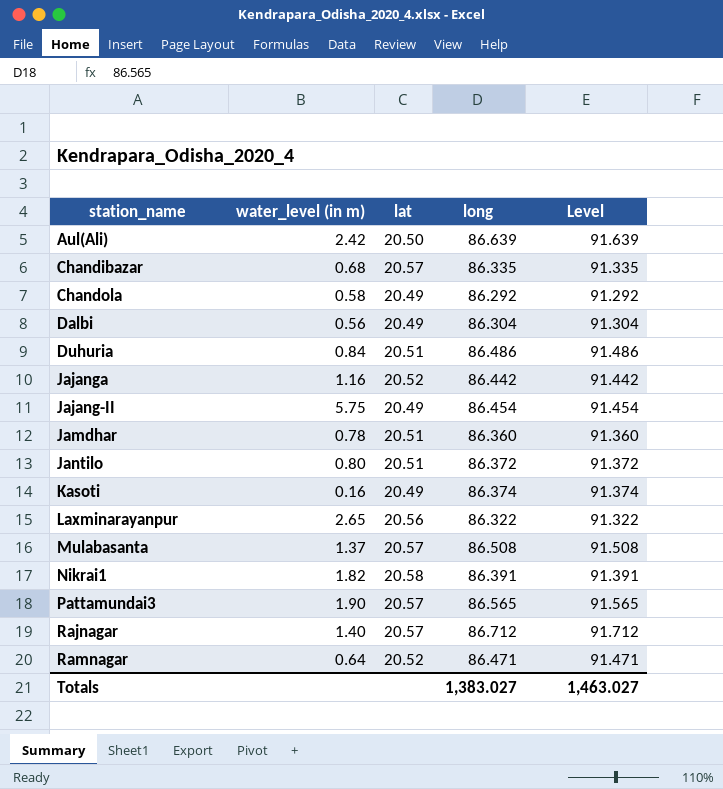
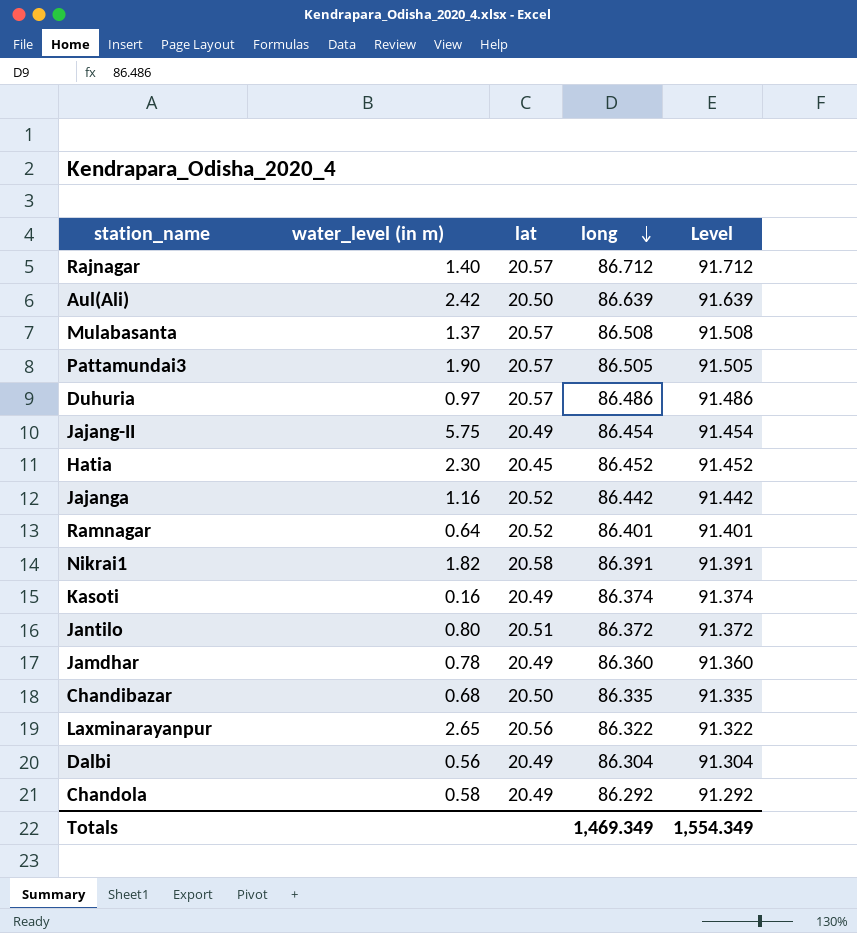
row order: none -> long descending
Pattamundai3 | long: 86.565 -> 86.505
Pattamundai3 | Level: 91.565 -> 91.505
Duhuria | water_level (in m): 0.84 -> 0.97
Duhuria | lat: 20.51 -> 20.57
row Hatia: none -> 2.30 | 20.45 | 86.452 | 91.452
Ramnagar | long: 86.471 -> 86.401
Ramnagar | Level: 91.471 -> 91.401
Jamdhar | lat: 20.51 -> 20.49
Chandibazar | lat: 20.57 -> 20.50
Totals | long: 1,383.027 -> 1,469.349
Totals | Level: 1,463.027 -> 1,554.349

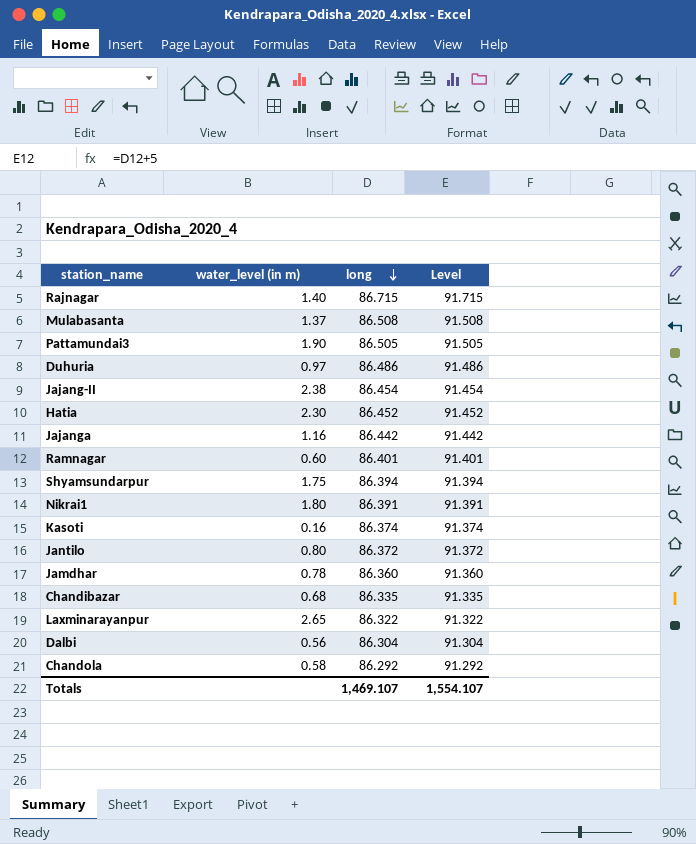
column lat | position: 3 -> none
row Aul(Ali): 2.42 | 20.50 | 86.639 | 91.639 -> none
Rajnagar | long: 86.712 -> 86.715
Rajnagar | Level: 91.712 -> 91.715
Jajang-II | water_level (in m): 5.75 -> 2.38
Ramnagar | water_level (in m): 0.64 -> 0.60
row Shyamsundarpur: none -> 1.75 | 86.394 | 91.394
Nikrai1 | water_level (in m): 1.82 -> 1.80
Totals | long: 1,469.349 -> 1,469.107
Totals | Level: 1,554.349 -> 1,554.107

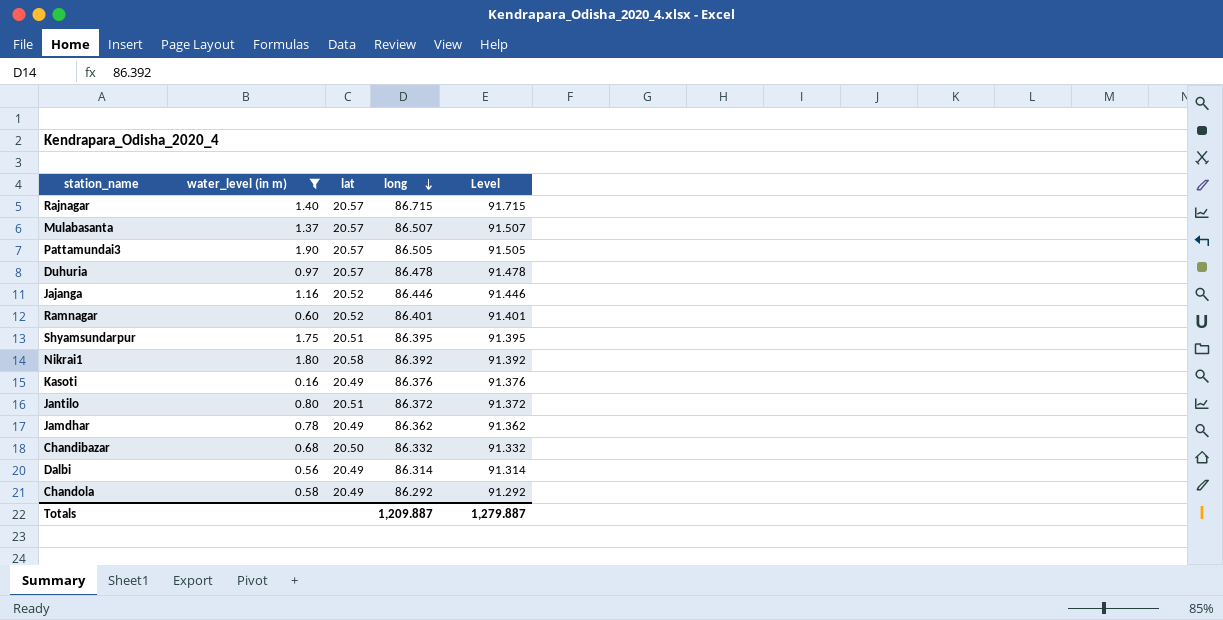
filter: none -> water_level (in m) <= 1.90
column lat | position: none -> 3
Mulabasanta | long: 86.508 -> 86.507
Mulabasanta | Level: 91.508 -> 91.507
Duhuria | long: 86.486 -> 86.478
Duhuria | Level: 91.486 -> 91.478
Jajanga | long: 86.442 -> 86.446
Jajanga | Level: 91.442 -> 91.446
Shyamsundarpur | long: 86.394 -> 86.395
Shyamsundarpur | Level: 91.394 -> 91.395
Nikrai1 | long: 86.391 -> 86.392
Nikrai1 | Level: 91.391 -> 91.392
Kasoti | long: 86.374 -> 86.376
Kasoti | Level: 91.374 -> 91.376
Jamdhar | long: 86.360 -> 86.362
Jamdhar | Level: 91.360 -> 91.362
Chandibazar | long: 86.335 -> 86.332
Chandibazar | Level: 91.335 -> 91.332
Dalbi | long: 86.304 -> 86.314
Dalbi | Level: 91.304 -> 91.314
Totals | long: 1,469.107 -> 1,209.887
Totals | Level: 1,554.107 -> 1,279.887

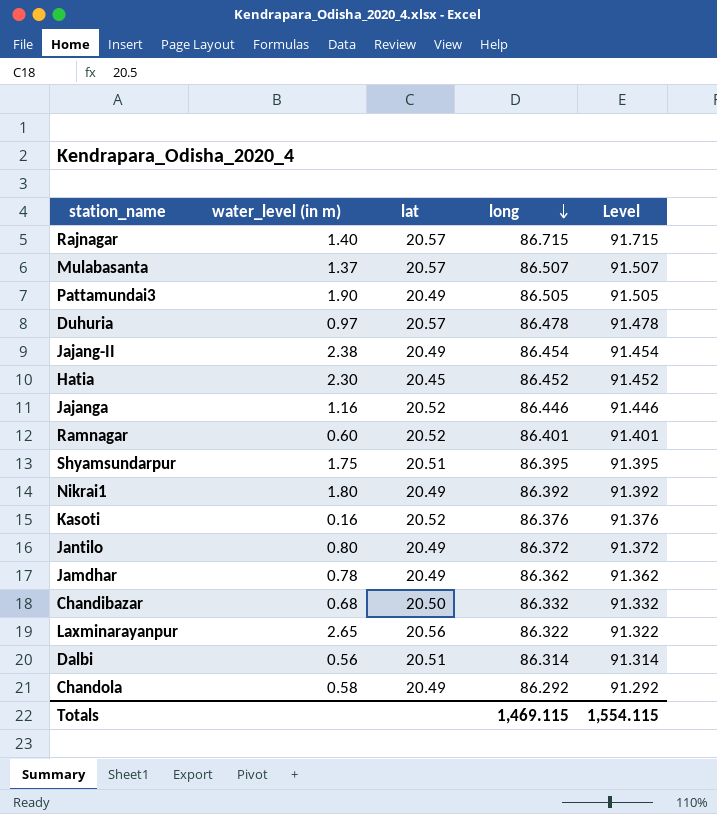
filter: water_level (in m) <= 1.90 -> none
Pattamundai3 | lat: 20.57 -> 20.49
Nikrai1 | lat: 20.58 -> 20.49
Kasoti | lat: 20.49 -> 20.52
Jantilo | lat: 20.51 -> 20.49
Dalbi | lat: 20.49 -> 20.51
Totals | long: 1,209.887 -> 1,469.115
Totals | Level: 1,279.887 -> 1,554.115

